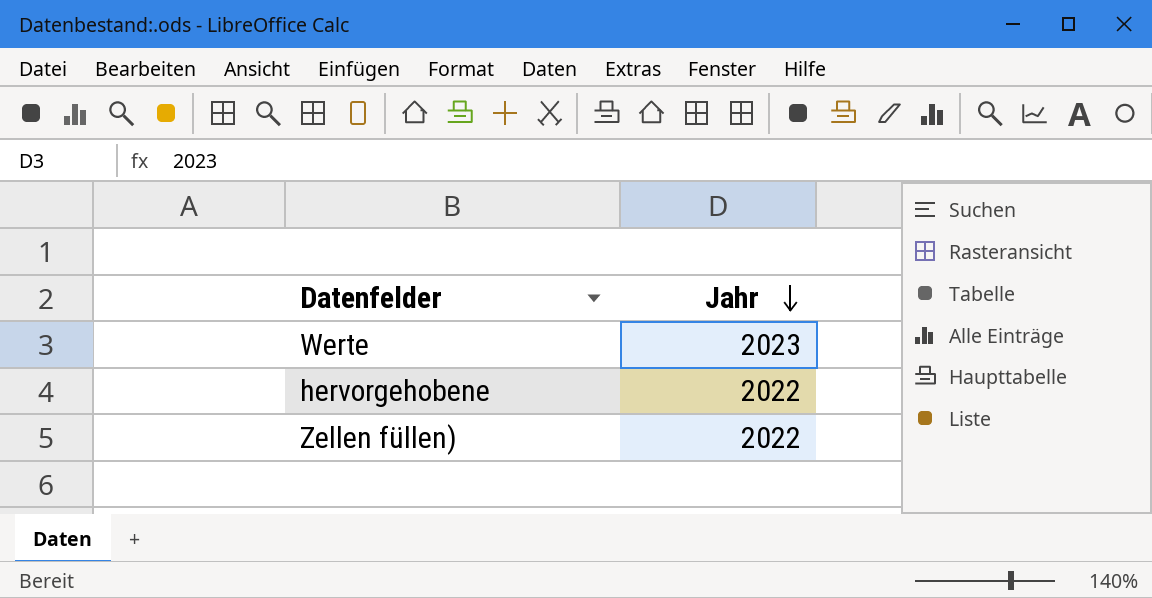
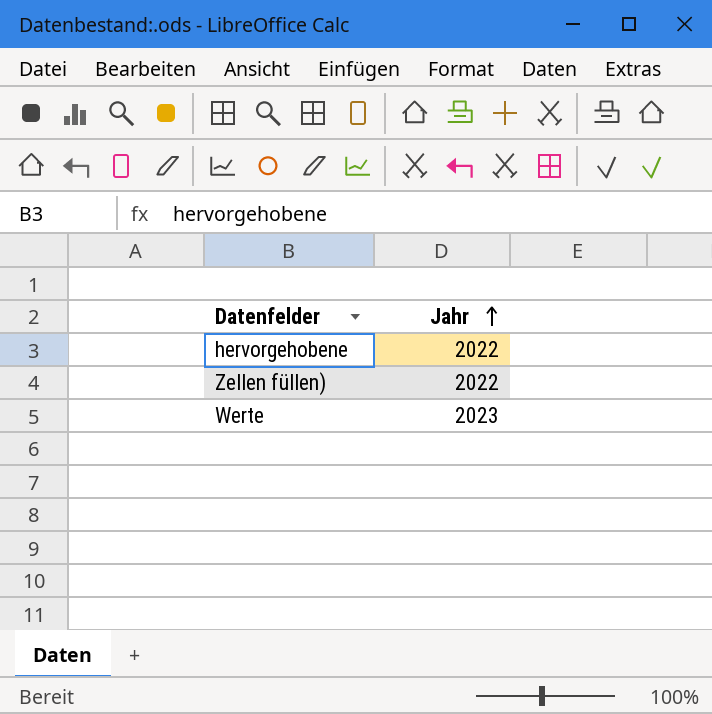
row order: Jahr descending -> Jahr ascending

